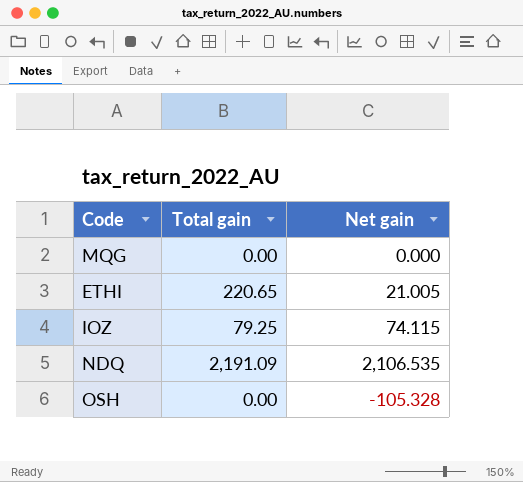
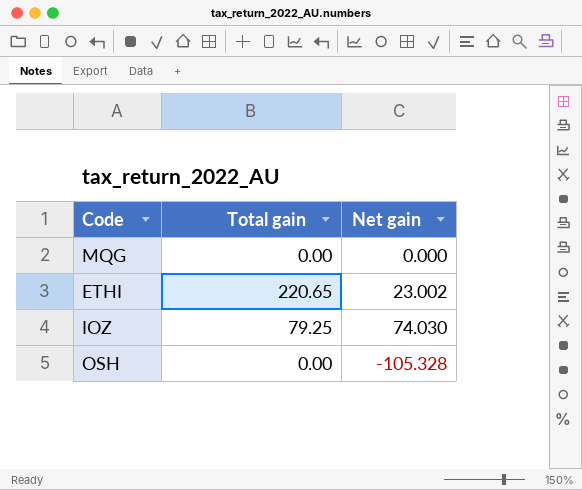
row NDQ: 2,191.09 | 2,106.535 -> none
ETHI | Net gain: 21.005 -> 23.002
IOZ | Net gain: 74.115 -> 74.030

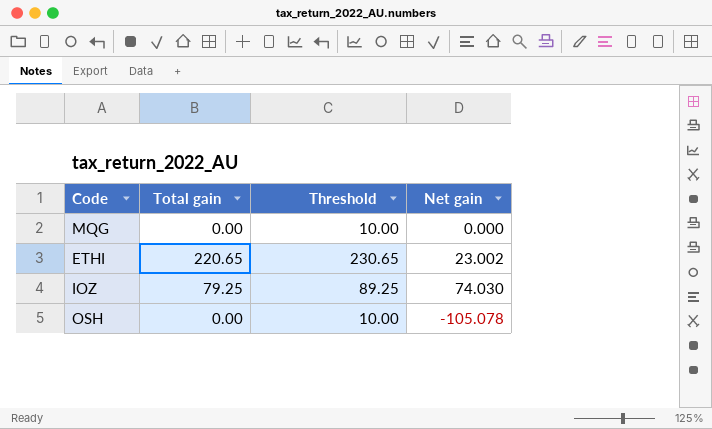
column Threshold | formula: none -> [Total gain] + 10
OSH | Net gain: -105.328 -> -105.078

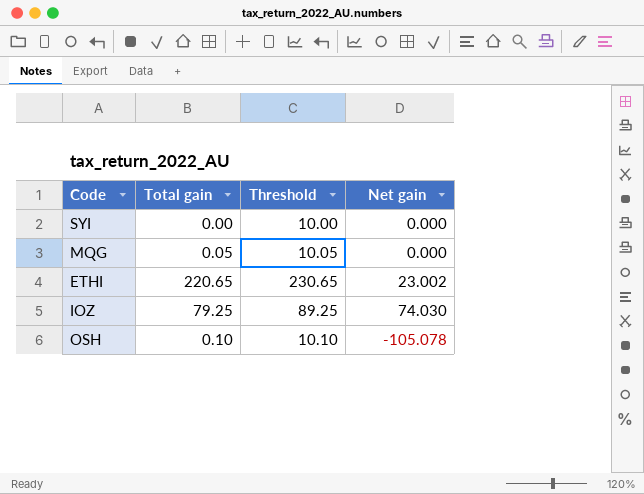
row SYI: none -> 0.00 | 10.00 | 0.000
MQG | Total gain: 0.00 -> 0.05
MQG | Threshold: 10.00 -> 10.05
OSH | Total gain: 0.00 -> 0.10
OSH | Threshold: 10.00 -> 10.10

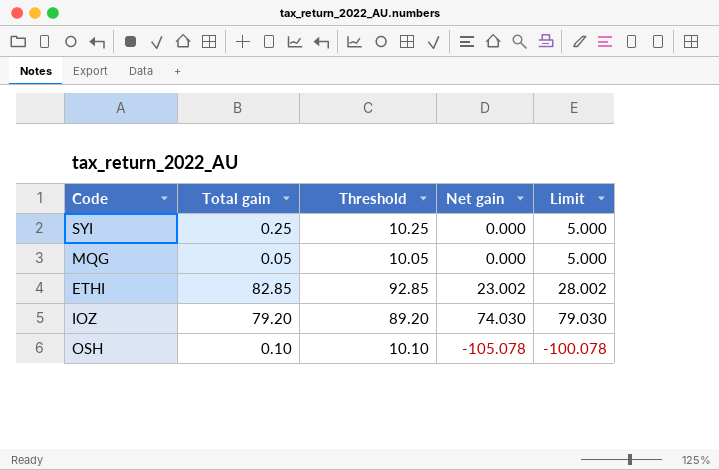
column Limit | formula: none -> [Net gain] + 5
SYI | Total gain: 0.00 -> 0.25
SYI | Threshold: 10.00 -> 10.25
ETHI | Total gain: 220.65 -> 82.85
ETHI | Threshold: 230.65 -> 92.85
IOZ | Total gain: 79.25 -> 79.20
IOZ | Threshold: 89.25 -> 89.20

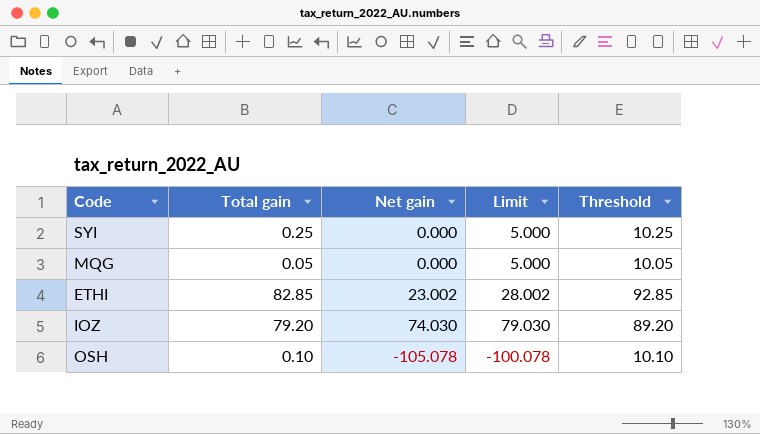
column Threshold | position: 3 -> 5

